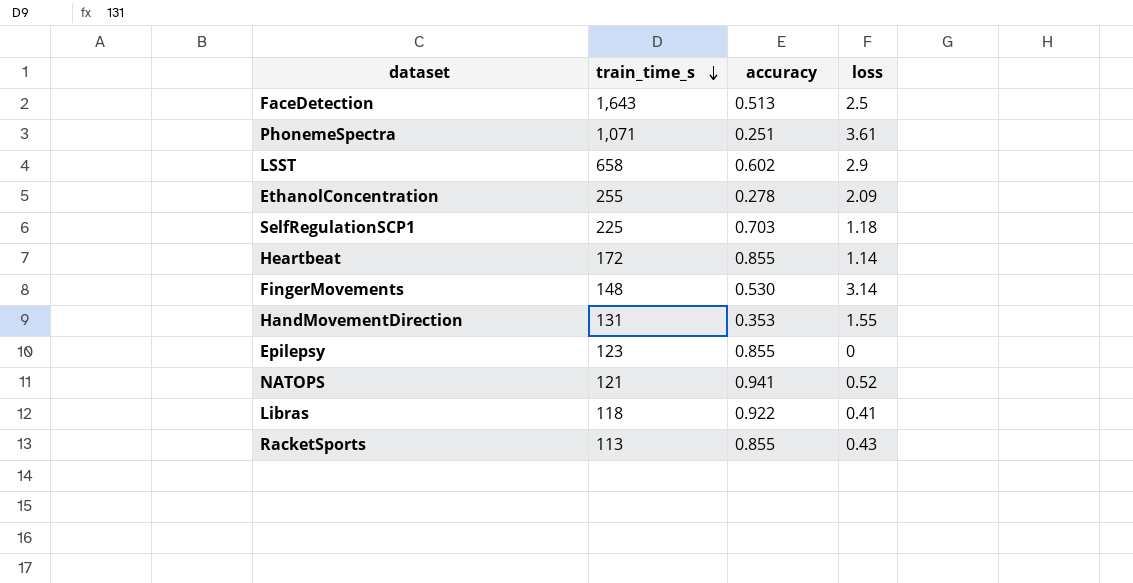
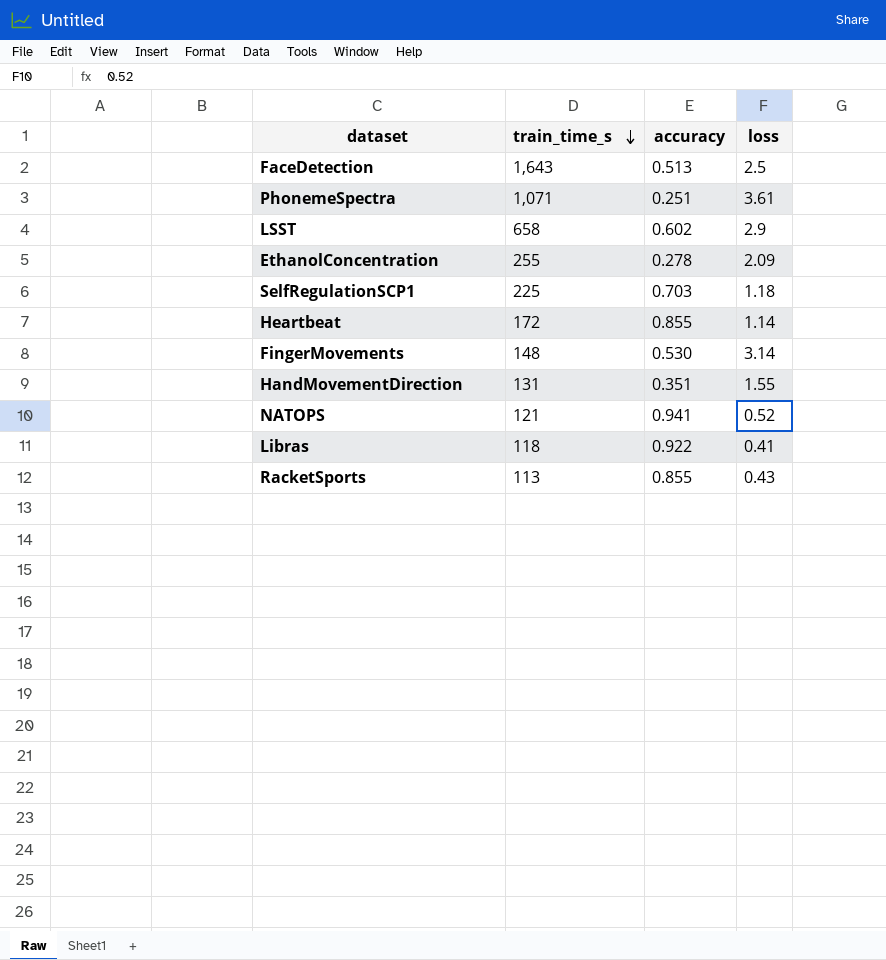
row Epilepsy: 123 | 0.855 | 0 -> none
HandMovementDirection | accuracy: 0.353 -> 0.351

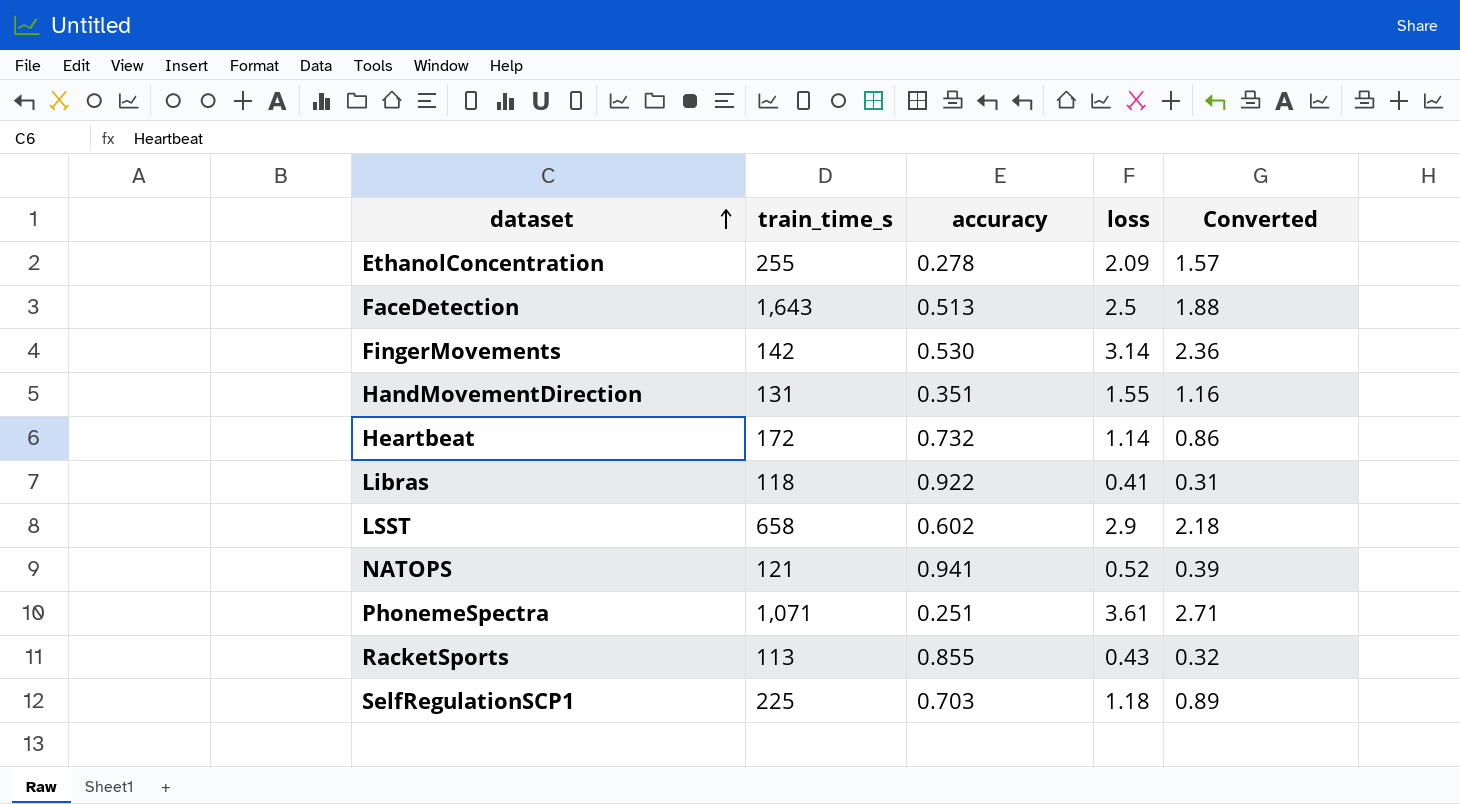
row order: train_time_s descending -> dataset ascending
column Converted | formula: none -> [loss] * 0.75
FingerMovements | train_time_s: 148 -> 142
Heartbeat | accuracy: 0.855 -> 0.732

